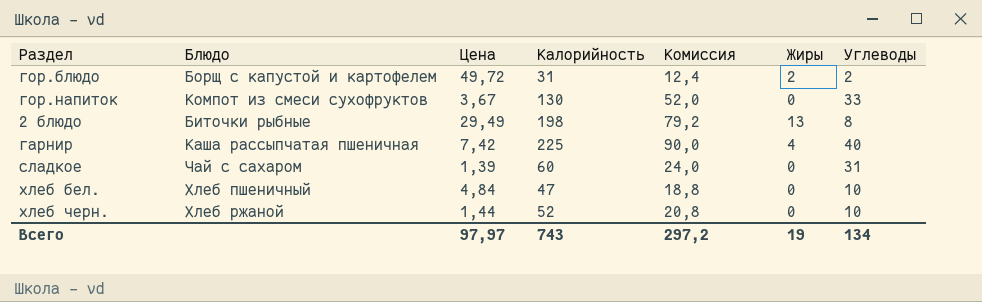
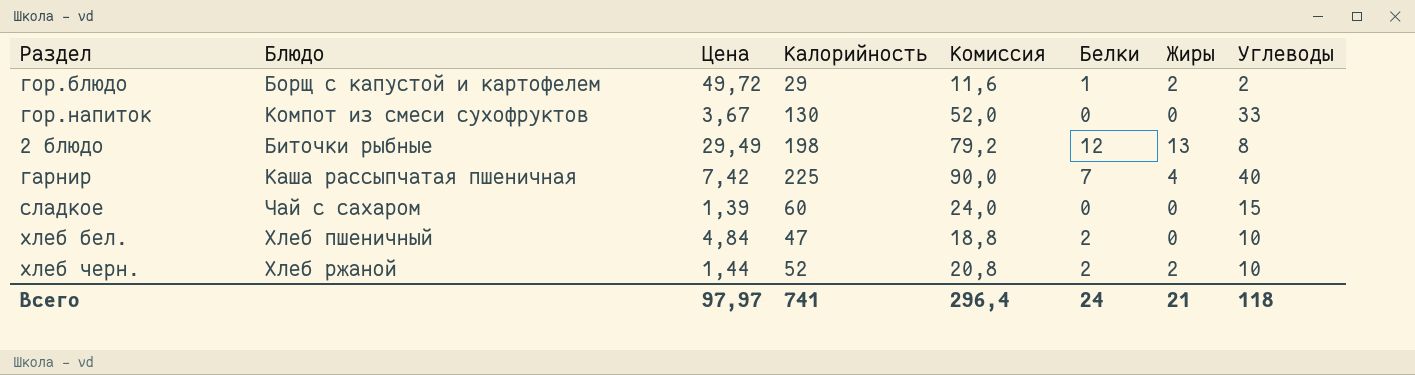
column Белки | position: none -> 6
гор.блюдо | Калорийность: 31 -> 29
гор.блюдо | Комиссия: 12,4 -> 11,6
сладкое | Углеводы: 31 -> 15
хлеб черн. | Жиры: 0 -> 2
Всего | Калорийность: 743 -> 741
Всего | Комиссия: 297,2 -> 296,4
Всего | Жиры: 19 -> 21
Всего | Углеводы: 134 -> 118

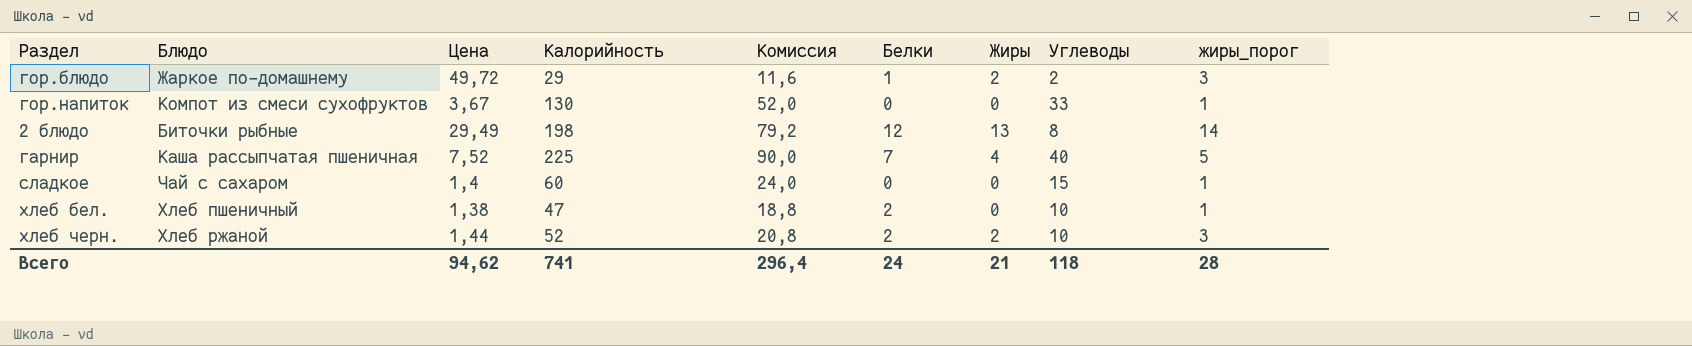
column жиры_порог | formula: none -> [Жиры] + 1
гор.блюдо | Блюдо: Борщ с капустой и картофелем -> Жаркое по-домашнему
гарнир | Цена: 7,42 -> 7,52
сладкое | Цена: 1,39 -> 1,4
хлеб бел. | Цена: 4,84 -> 1,38
Всего | Цена: 97,97 -> 94,62

